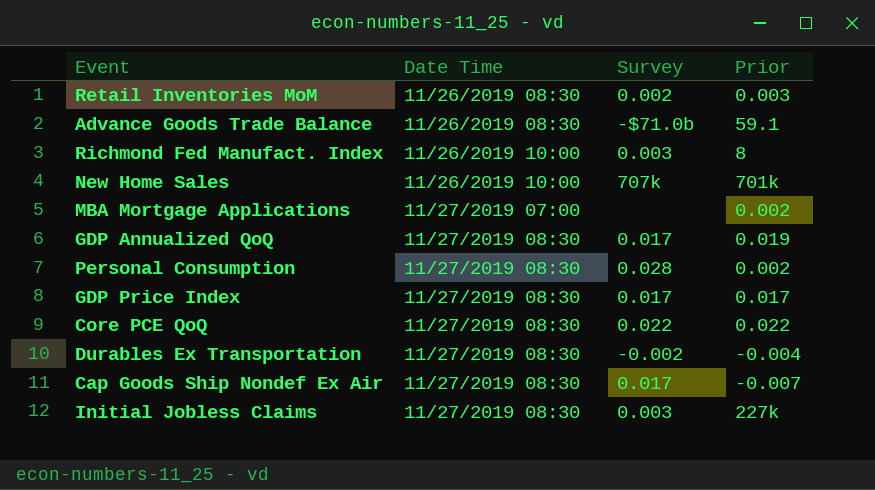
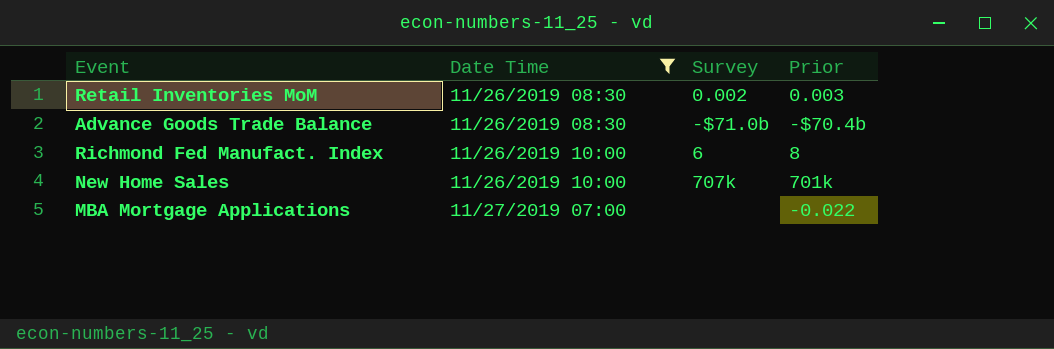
filter: none -> Date Time != 11/27/2019 08:30
Advance Goods Trade Balance | Prior: 59.1 -> -$70.4b
Richmond Fed Manufact. Index | Survey: 0.003 -> 6
MBA Mortgage Applications | Prior: 0.002 -> -0.022

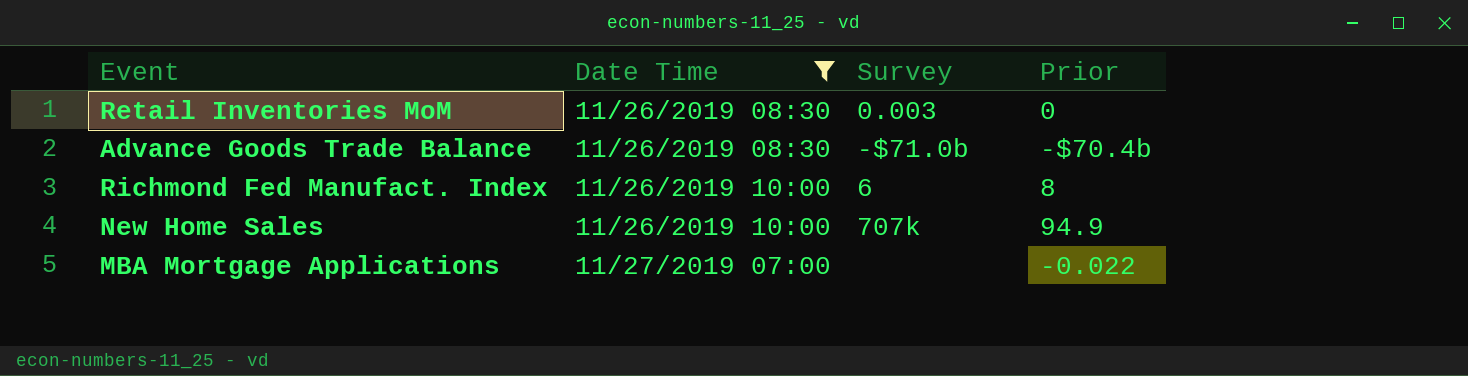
Retail Inventories MoM | Survey: 0.002 -> 0.003
Retail Inventories MoM | Prior: 0.003 -> 0
New Home Sales | Prior: 701k -> 94.9

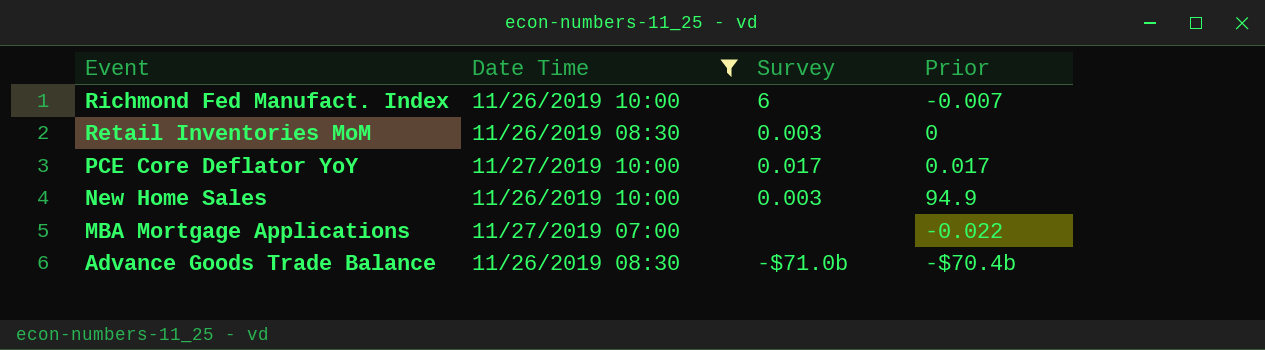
row order: Date Time ascending -> Event descending
Richmond Fed Manufact. Index | Prior: 8 -> -0.007
row PCE Core Deflator YoY: none -> 11/27/2019 10:00 | 0.017 | 0.017
New Home Sales | Survey: 707k -> 0.003

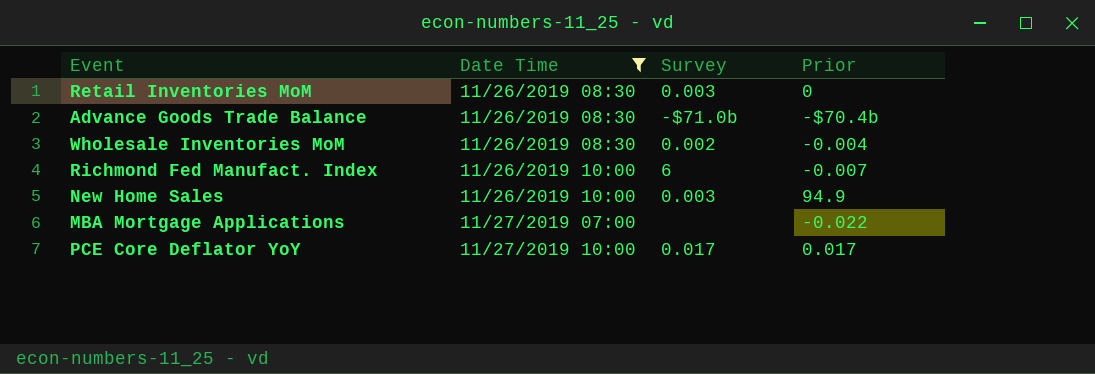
row order: Event descending -> Date Time ascending
row Wholesale Inventories MoM: none -> 11/26/2019 08:30 | 0.002 | -0.004

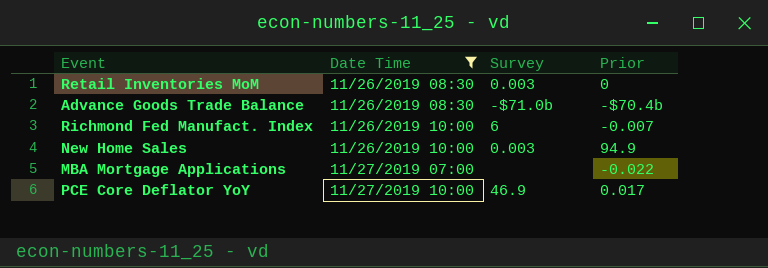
row Wholesale Inventories MoM: 11/26/2019 08:30 | 0.002 | -0.004 -> none
PCE Core Deflator YoY | Survey: 0.017 -> 46.9

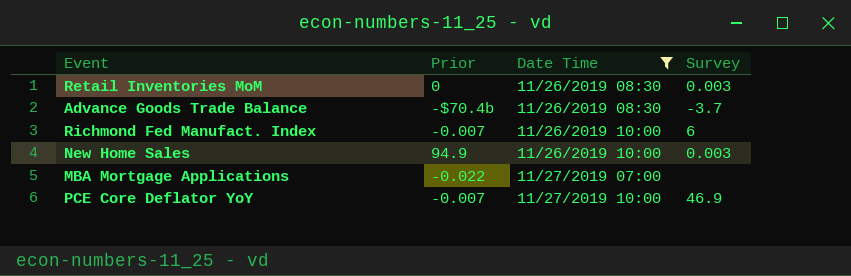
column Prior | position: 4 -> 2
Advance Goods Trade Balance | Survey: -$71.0b -> -3.7
PCE Core Deflator YoY | Prior: 0.017 -> -0.007

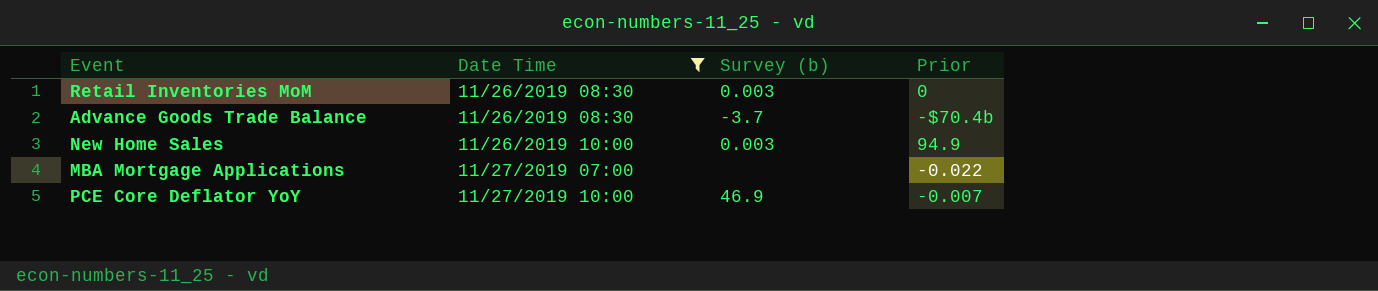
column name: Survey -> Survey (b)
column Prior | position: 2 -> 4
row Richmond Fed Manufact. Index: -0.007 | 11/26/2019 10:00 | 6 -> none

